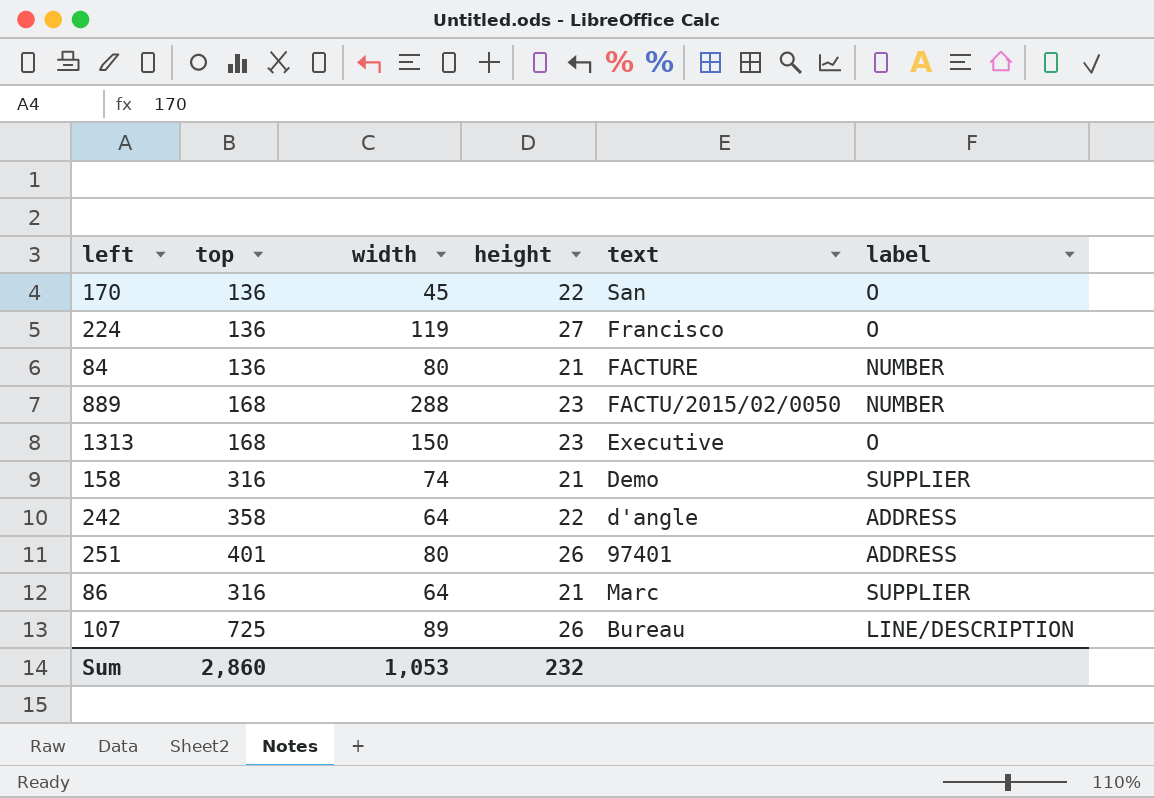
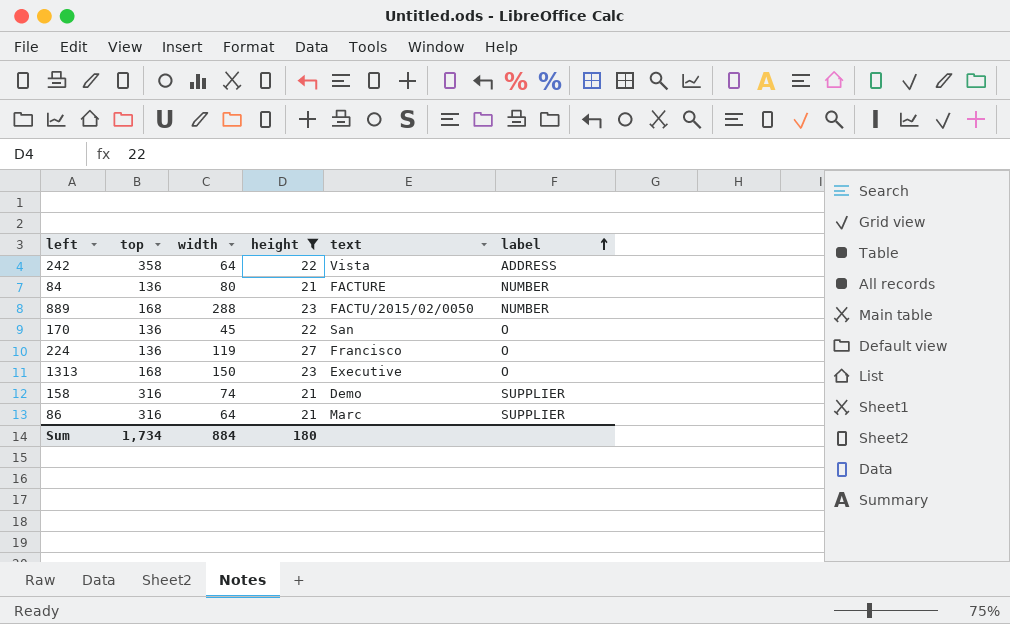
filter: none -> height != 26
row order: none -> label ascending
242 | text: d'angle -> Vista
Sum | top: 2,860 -> 1,734
Sum | width: 1,053 -> 884
Sum | height: 232 -> 180

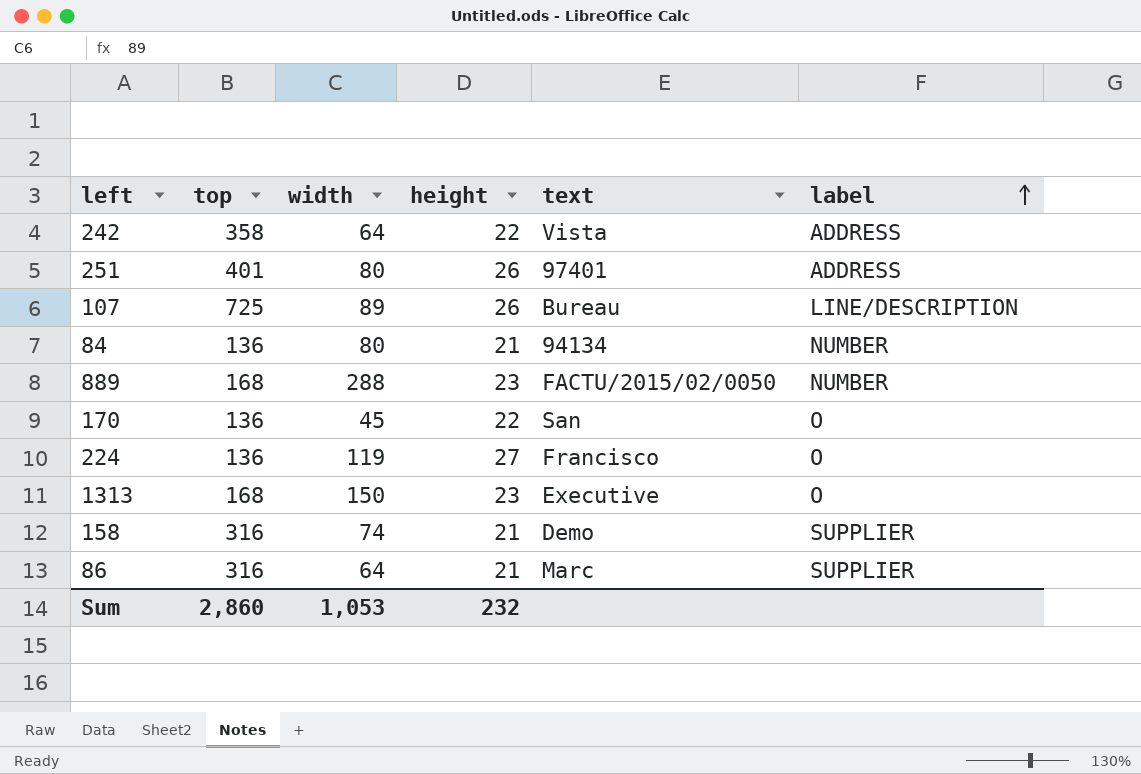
filter: height != 26 -> none
84 | text: FACTURE -> 94134
Sum | top: 1,734 -> 2,860
Sum | width: 884 -> 1,053
Sum | height: 180 -> 232

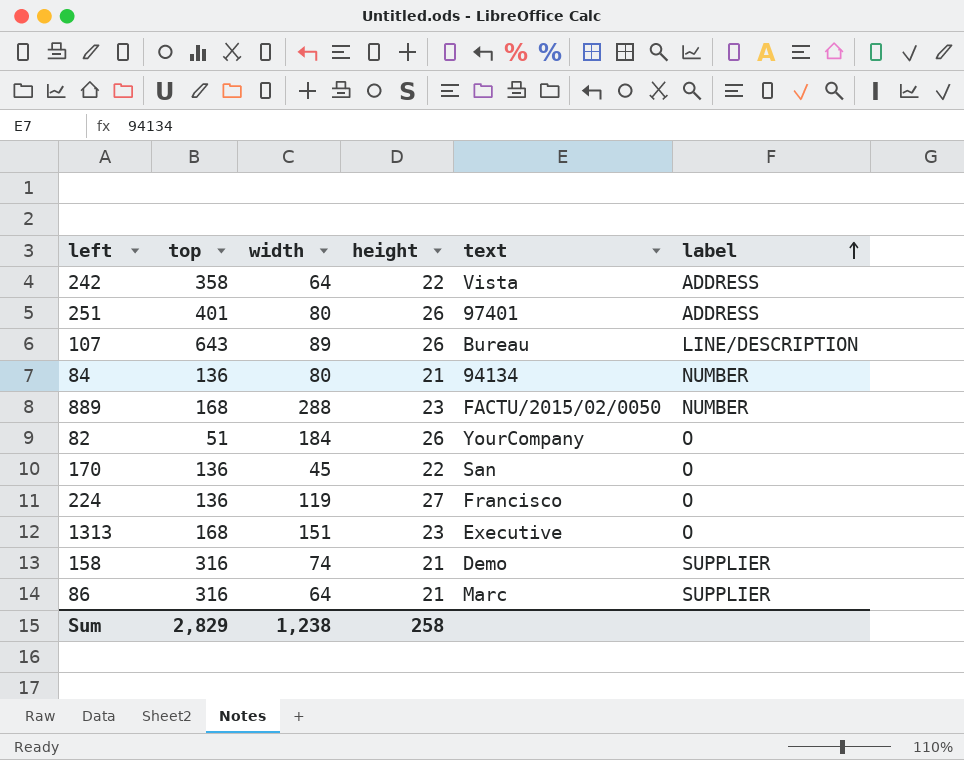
107 | top: 725 -> 643
row 82: none -> 51 | 184 | 26 | YourCompany | O
1313 | width: 150 -> 151
Sum | top: 2,860 -> 2,829
Sum | width: 1,053 -> 1,238
Sum | height: 232 -> 258

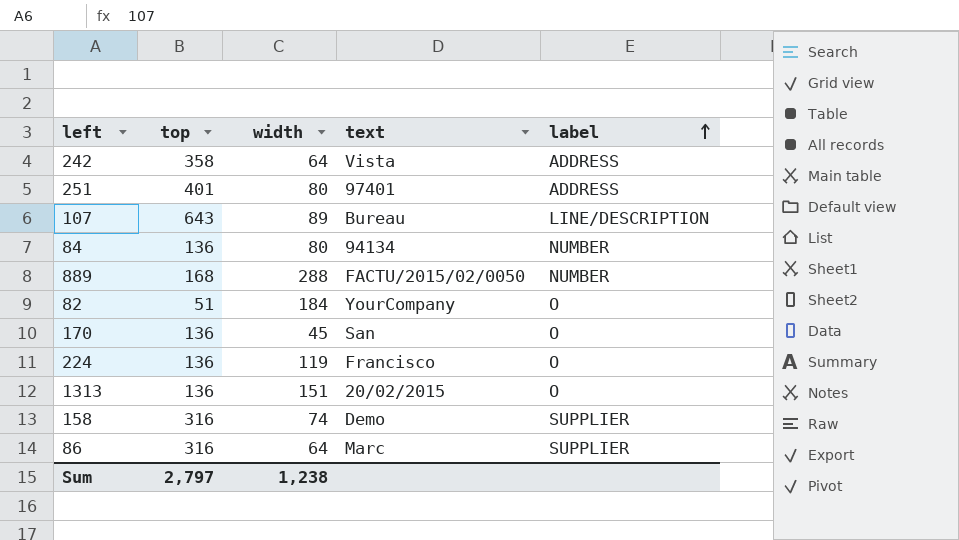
column height | position: 4 -> none
1313 | top: 168 -> 136
1313 | text: Executive -> 20/02/2015
Sum | top: 2,829 -> 2,797

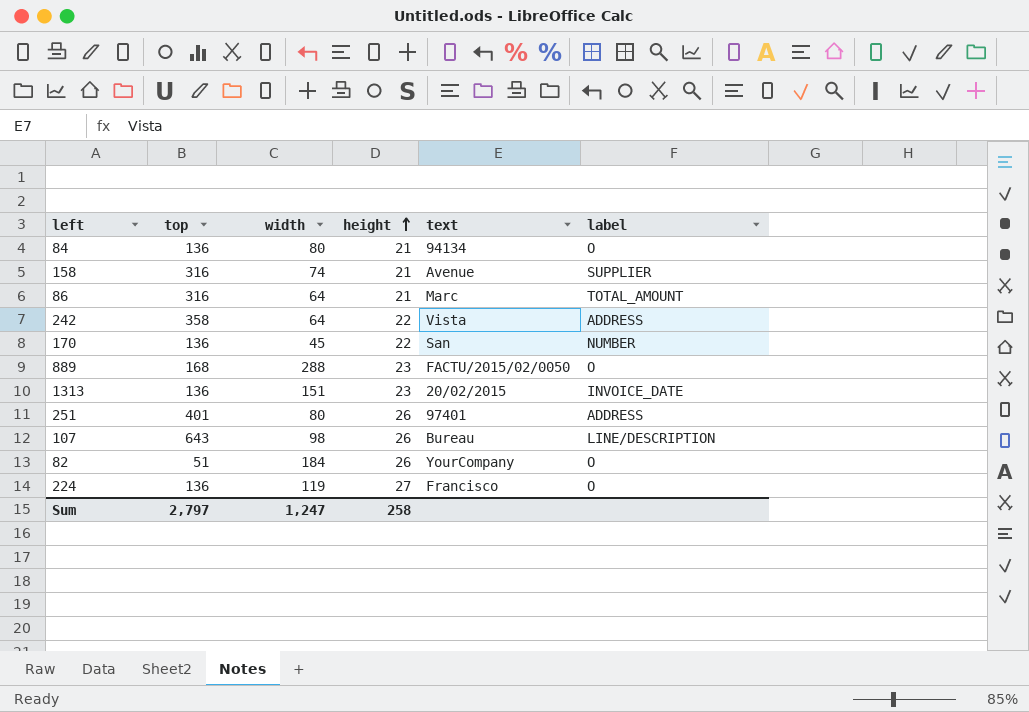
row order: label ascending -> height ascending
column height | position: none -> 4
84 | label: NUMBER -> O
158 | text: Demo -> Avenue
86 | label: SUPPLIER -> TOTAL_AMOUNT
170 | label: O -> NUMBER
889 | label: NUMBER -> O
1313 | label: O -> INVOICE_DATE
107 | width: 89 -> 98
Sum | width: 1,238 -> 1,247

